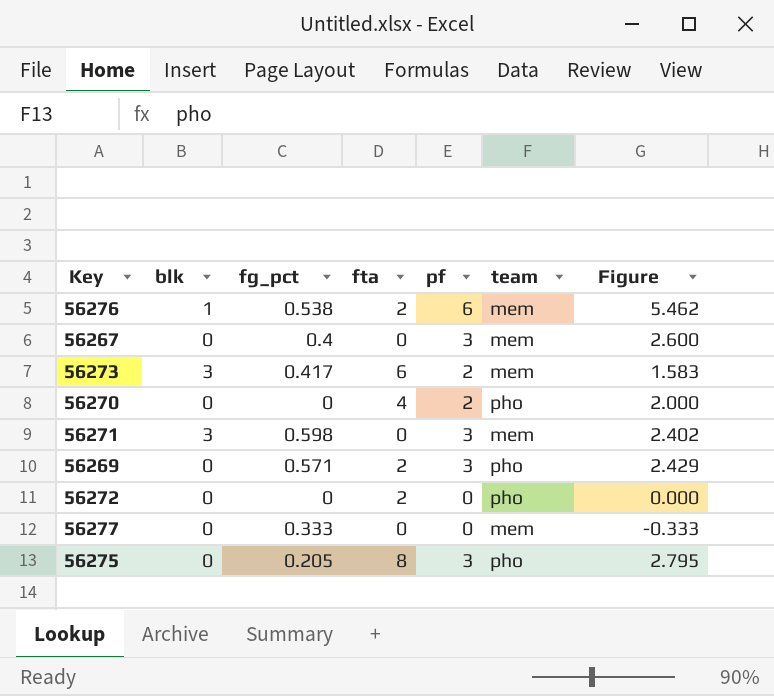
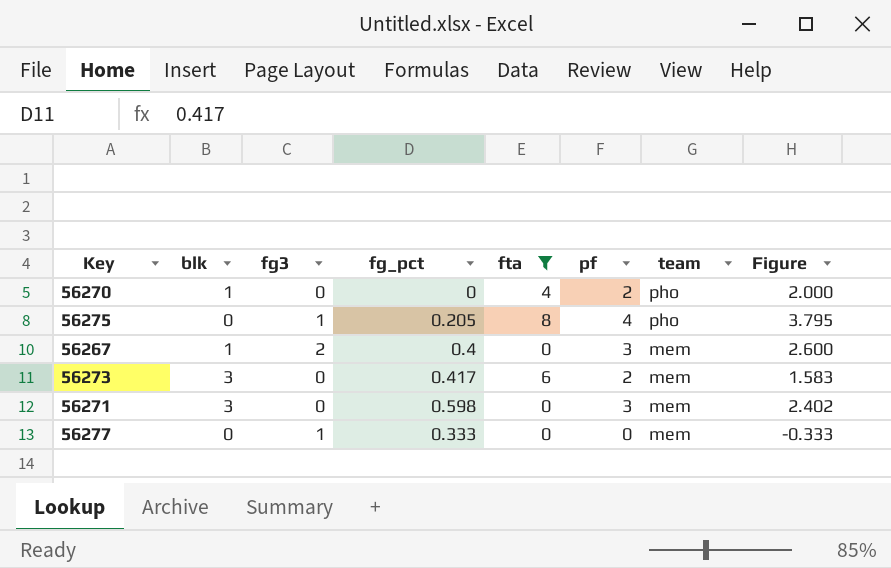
filter: none -> fta != 2
row order: none -> team descending
column fg3 | position: none -> 3
56270 | blk: 0 -> 1
56275 | pf: 3 -> 4
56275 | Figure: 2.795 -> 3.795
56267 | blk: 0 -> 1

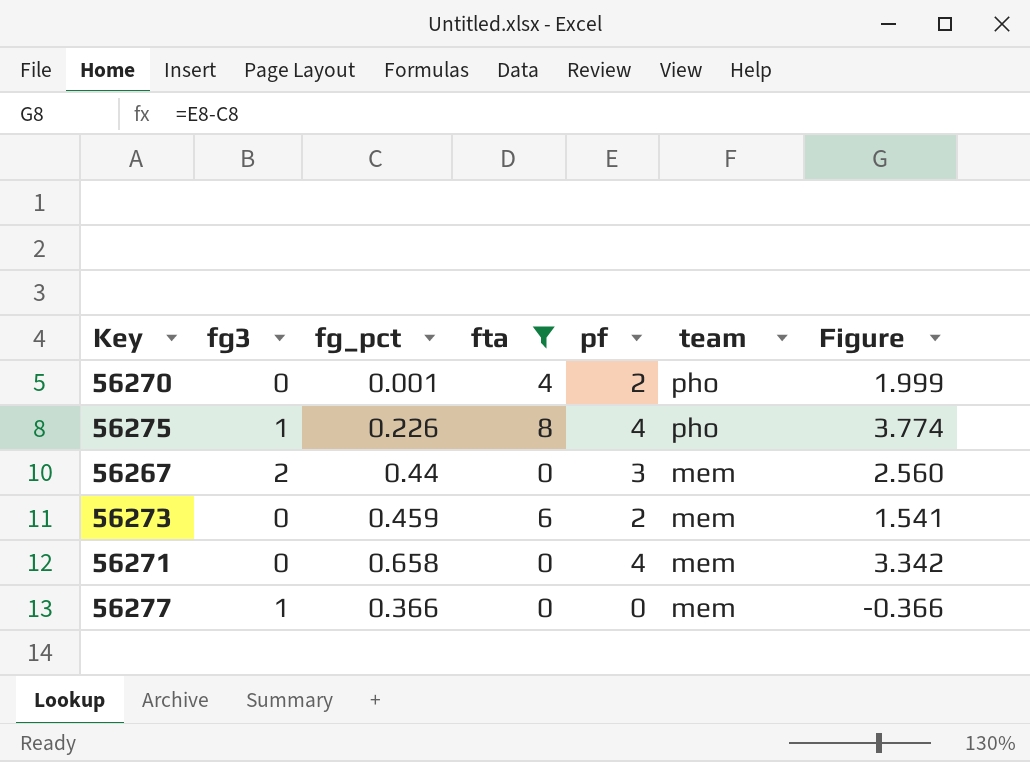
column blk | position: 2 -> none
56270 | fg_pct: 0 -> 0.001
56270 | Figure: 2.000 -> 1.999
56275 | fg_pct: 0.205 -> 0.226
56275 | Figure: 3.795 -> 3.774
56267 | fg_pct: 0.4 -> 0.44
56267 | Figure: 2.600 -> 2.560
56273 | fg_pct: 0.417 -> 0.459
56273 | Figure: 1.583 -> 1.541
56271 | fg_pct: 0.598 -> 0.658
56271 | pf: 3 -> 4
56271 | Figure: 2.402 -> 3.342
56277 | fg_pct: 0.333 -> 0.366
56277 | Figure: -0.333 -> -0.366

